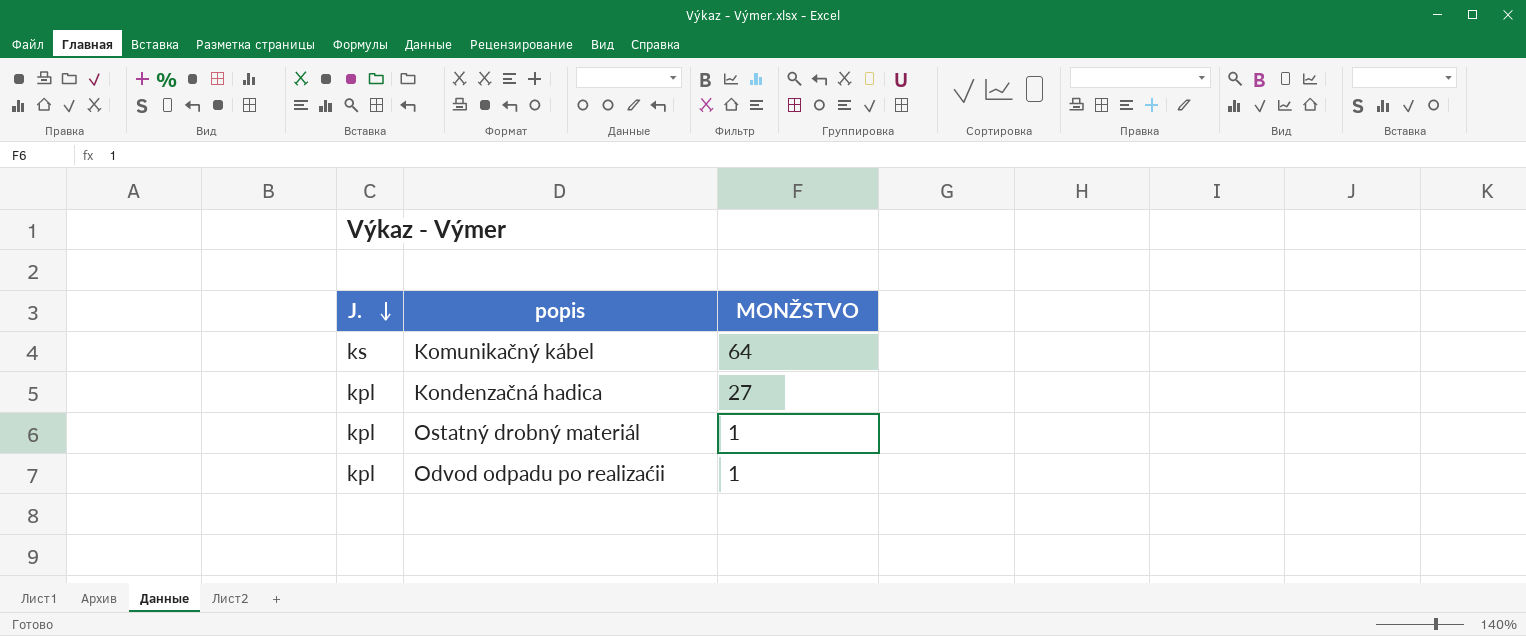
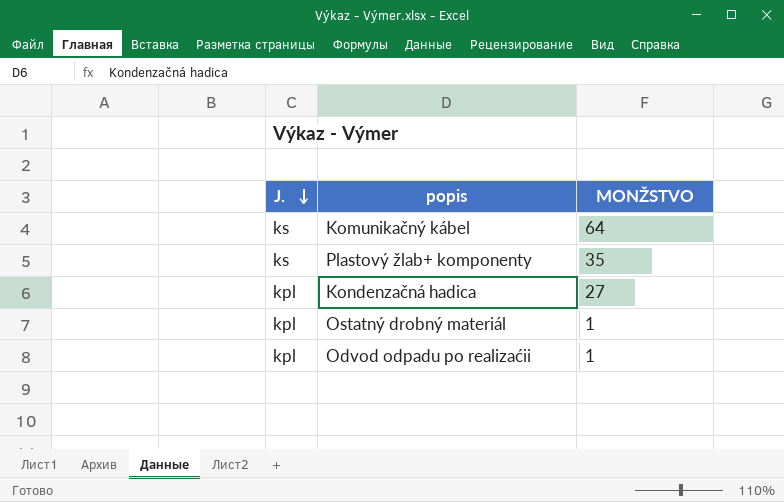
row Plastový žlab+ komponenty: none -> ks | 35

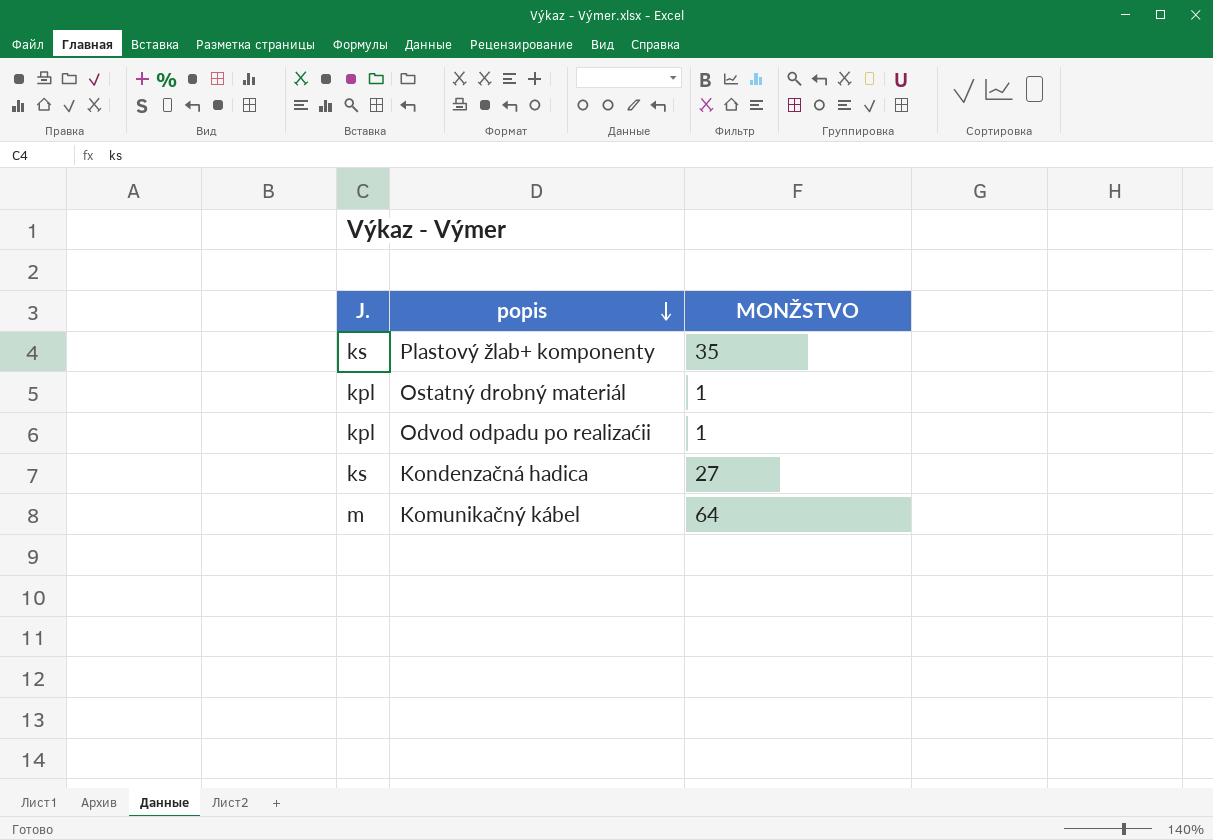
row order: J. descending -> popis descending
Kondenzačná hadica | J.: kpl -> ks
Komunikačný kábel | J.: ks -> m

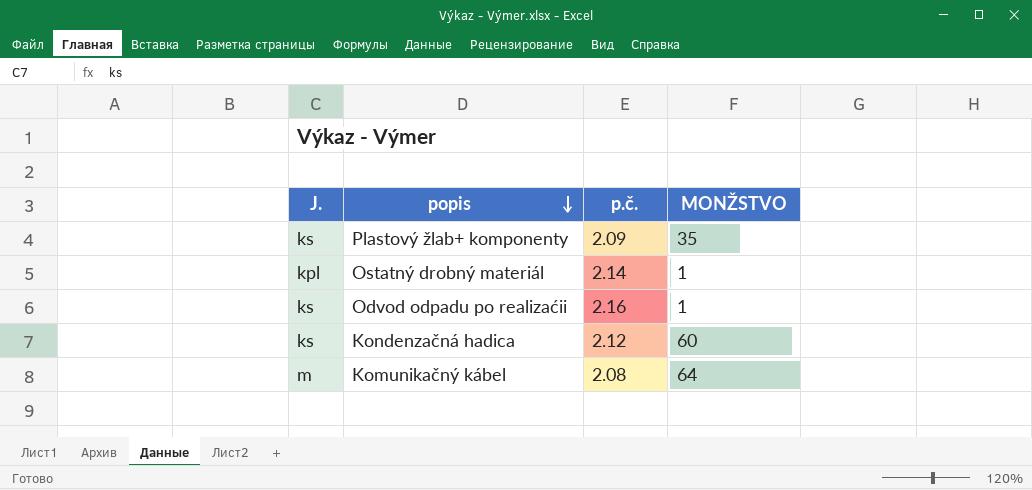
column p.č. | position: none -> 3
Odvod odpadu po realizaćii | J.: kpl -> ks
Kondenzačná hadica | MONŽSTVO: 27 -> 60

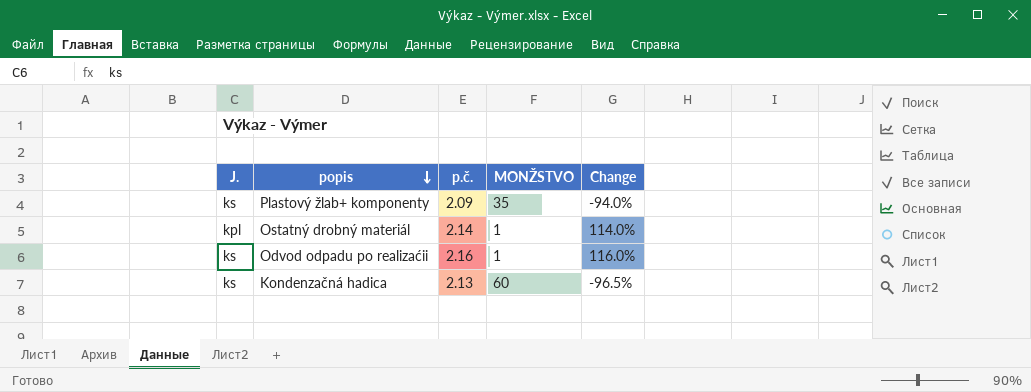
column Change | formula: none -> ([p.č.] - [MONŽSTVO]) / [MONŽSTVO]
row Komunikačný kábel: m | 2.08 | 64 -> none
Kondenzačná hadica | p.č.: 2.12 -> 2.13

